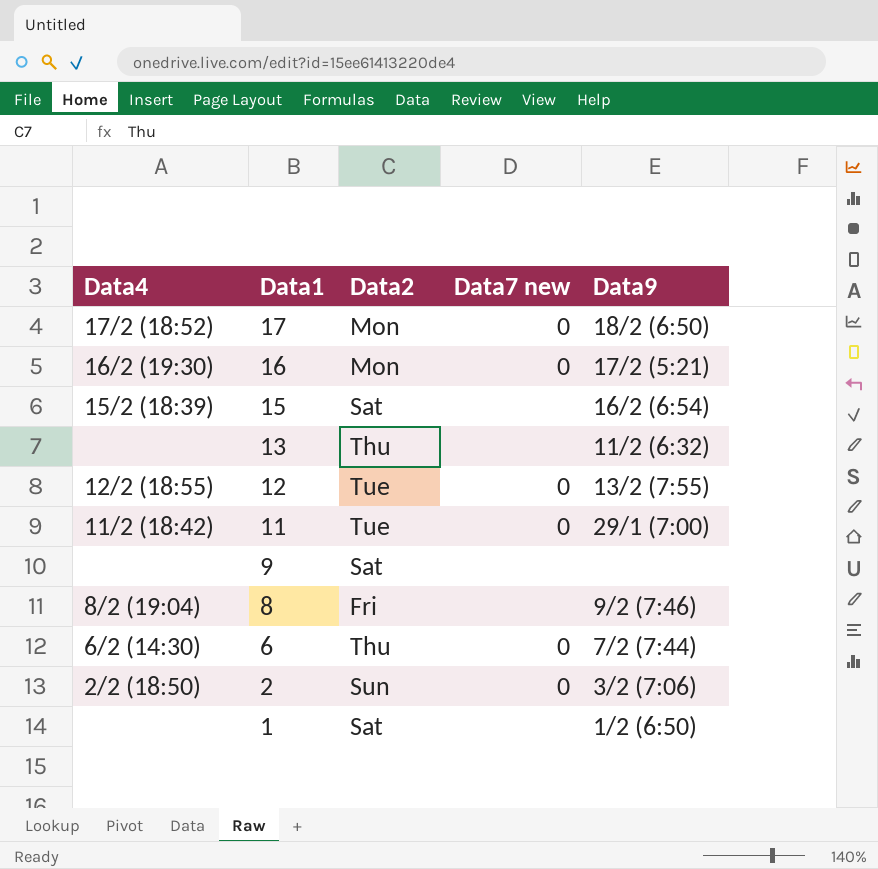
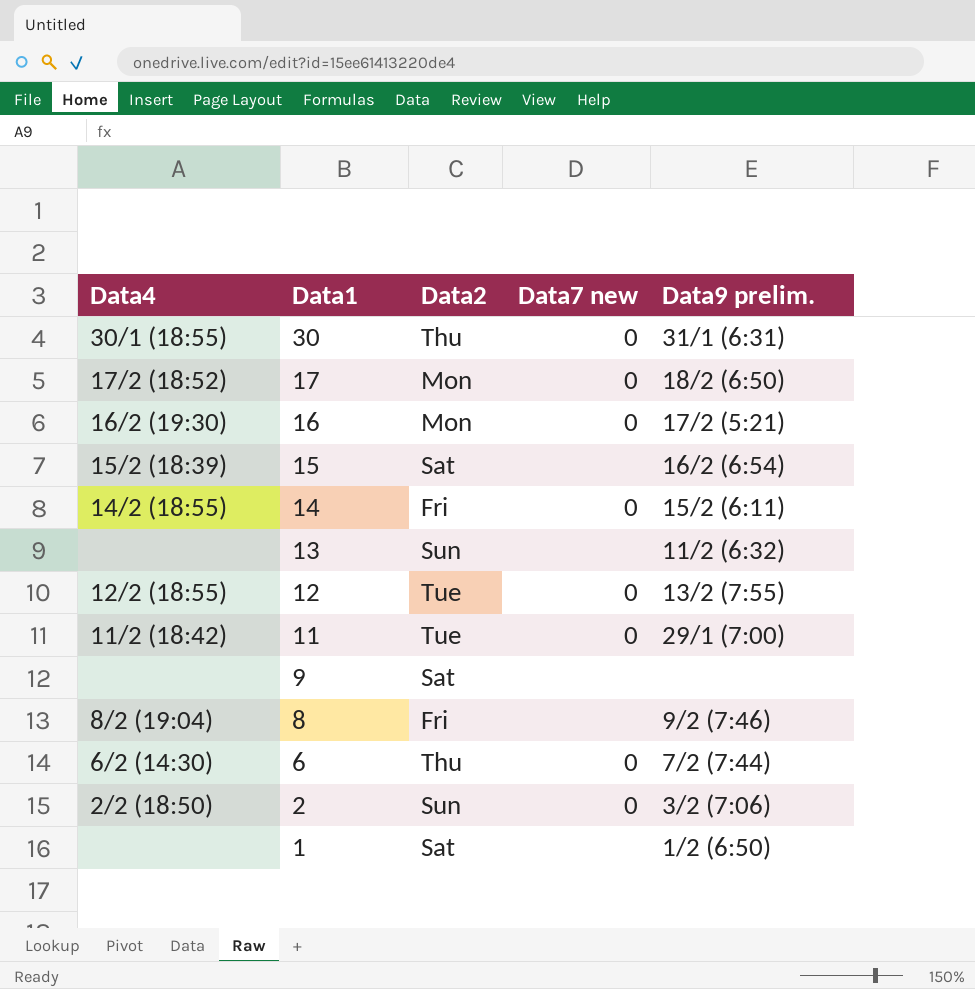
column name: Data9 -> Data9 prelim.
row 30: none -> 30/1 (18:55) | Thu | 0 | 31/1 (6:31)
row 14: none -> 14/2 (18:55) | Fri | 0 | 15/2 (6:11)
13 | Data2: Thu -> Sun

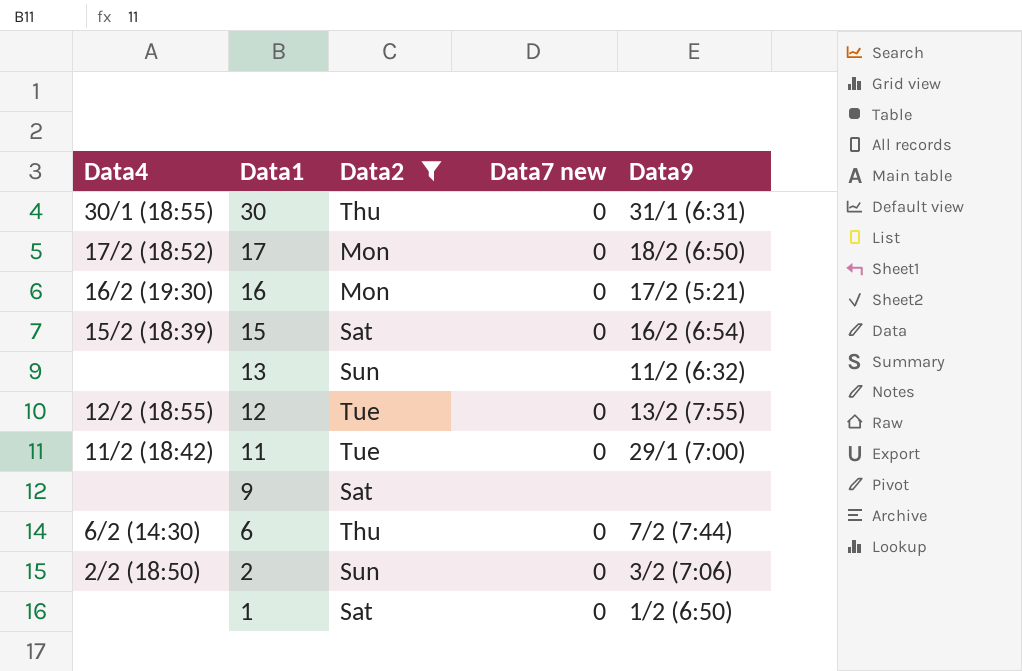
filter: none -> Data2 != Fri
column name: Data9 prelim. -> Data9
15 | Data7 new: none -> 0
1 | Data7 new: none -> 0

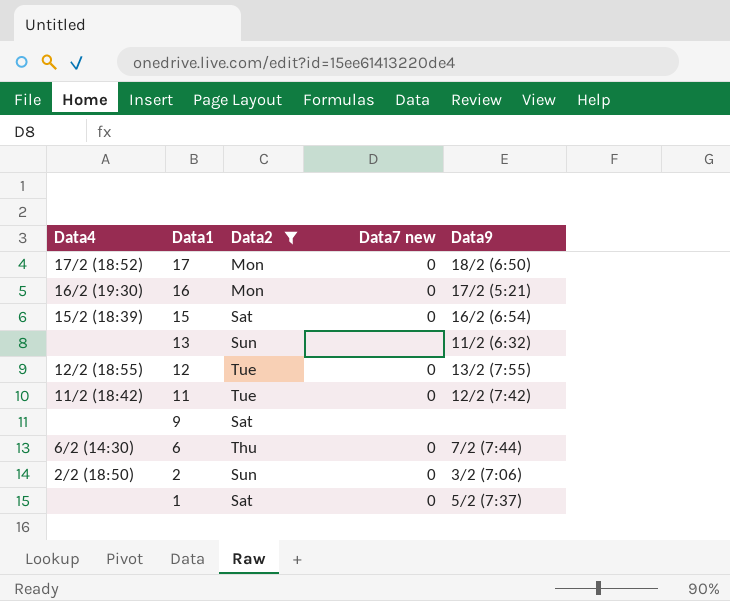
row 30: 30/1 (18:55) | Thu | 0 | 31/1 (6:31) -> none
11 | Data9: 29/1 (7:00) -> 12/2 (7:42)
1 | Data9: 1/2 (6:50) -> 5/2 (7:37)

